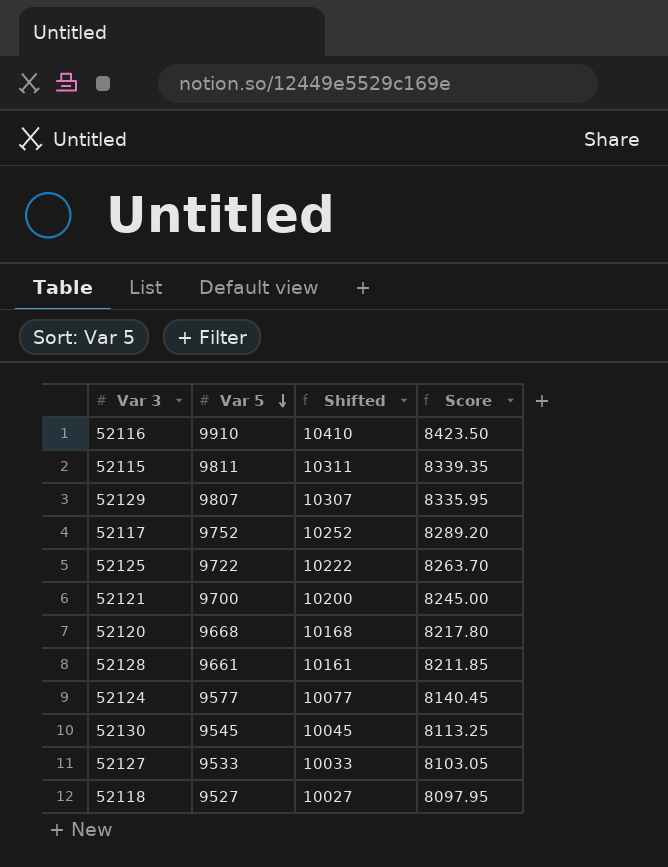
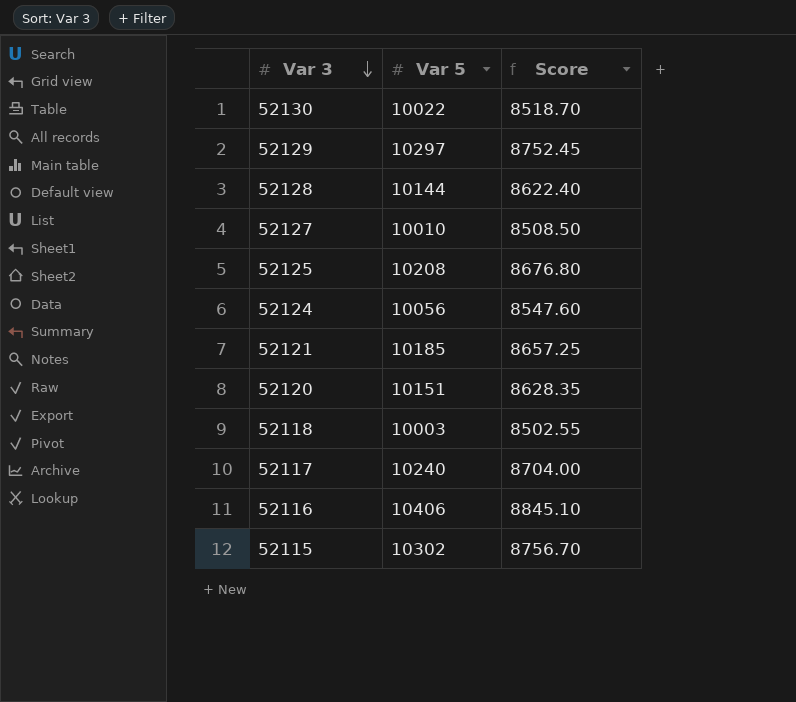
row order: Var 5 descending -> Var 3 descending
column Shifted | formula: [Var 5] + 500 -> none
52130 | Var 5: 9545 -> 10022
52130 | Score: 8113.25 -> 8518.70
52129 | Var 5: 9807 -> 10297
52129 | Score: 8335.95 -> 8752.45
52128 | Var 5: 9661 -> 10144
52128 | Score: 8211.85 -> 8622.40
52127 | Var 5: 9533 -> 10010
52127 | Score: 8103.05 -> 8508.50
52125 | Var 5: 9722 -> 10208
52125 | Score: 8263.70 -> 8676.80
52124 | Var 5: 9577 -> 10056
52124 | Score: 8140.45 -> 8547.60
52121 | Var 5: 9700 -> 10185
52121 | Score: 8245.00 -> 8657.25
52120 | Var 5: 9668 -> 10151
52120 | Score: 8217.80 -> 8628.35
52118 | Var 5: 9527 -> 10003
52118 | Score: 8097.95 -> 8502.55
52117 | Var 5: 9752 -> 10240
52117 | Score: 8289.20 -> 8704.00
52116 | Var 5: 9910 -> 10406
52116 | Score: 8423.50 -> 8845.10
52115 | Var 5: 9811 -> 10302
52115 | Score: 8339.35 -> 8756.70

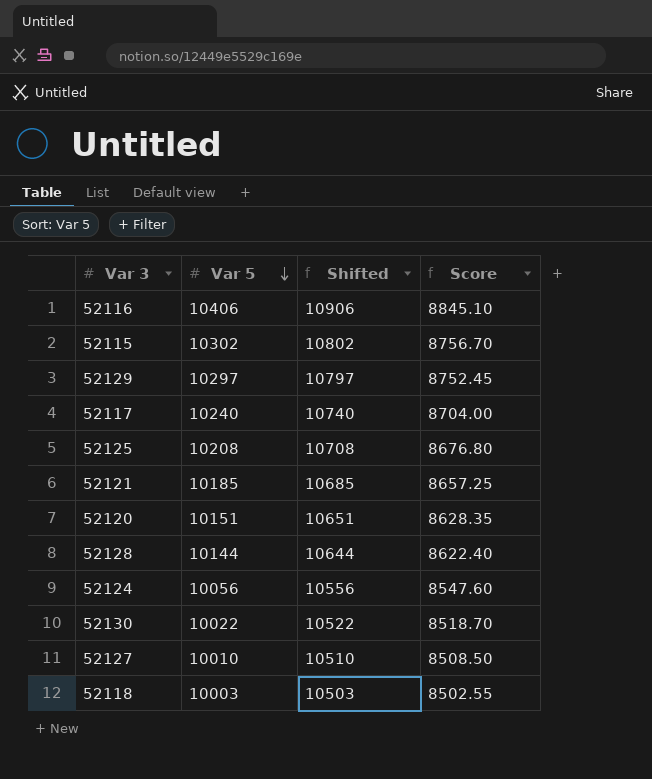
row order: Var 3 descending -> Var 5 descending
column Shifted | formula: none -> [Var 5] + 500

